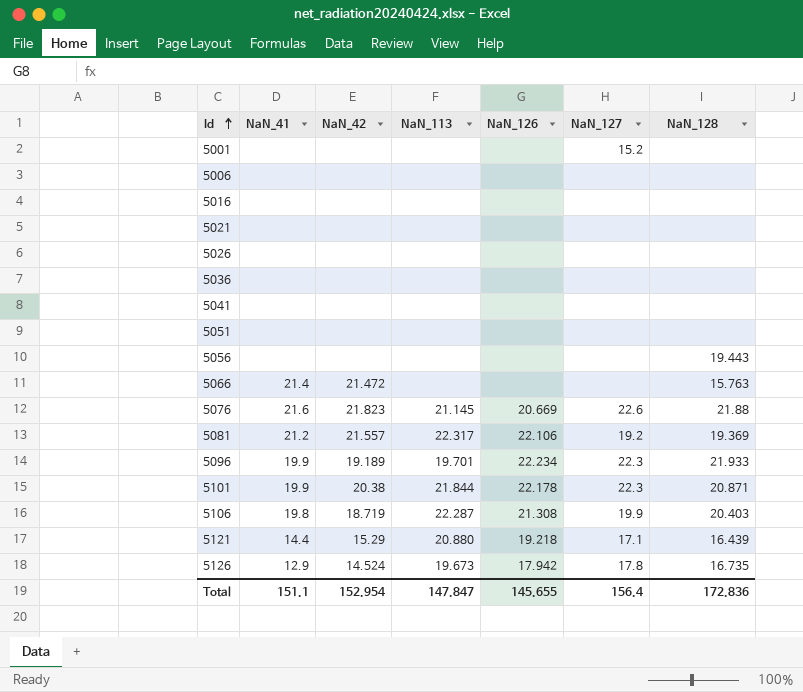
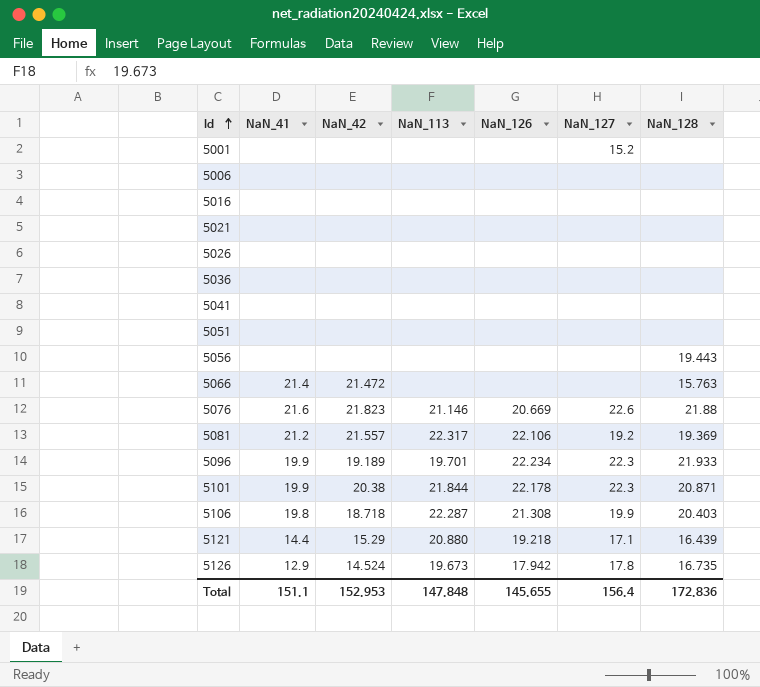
5076 | NaN_113: 21.145 -> 21.146
5106 | NaN_42: 18.719 -> 18.718
Total | NaN_42: 152.954 -> 152.953
Total | NaN_113: 147.847 -> 147.848

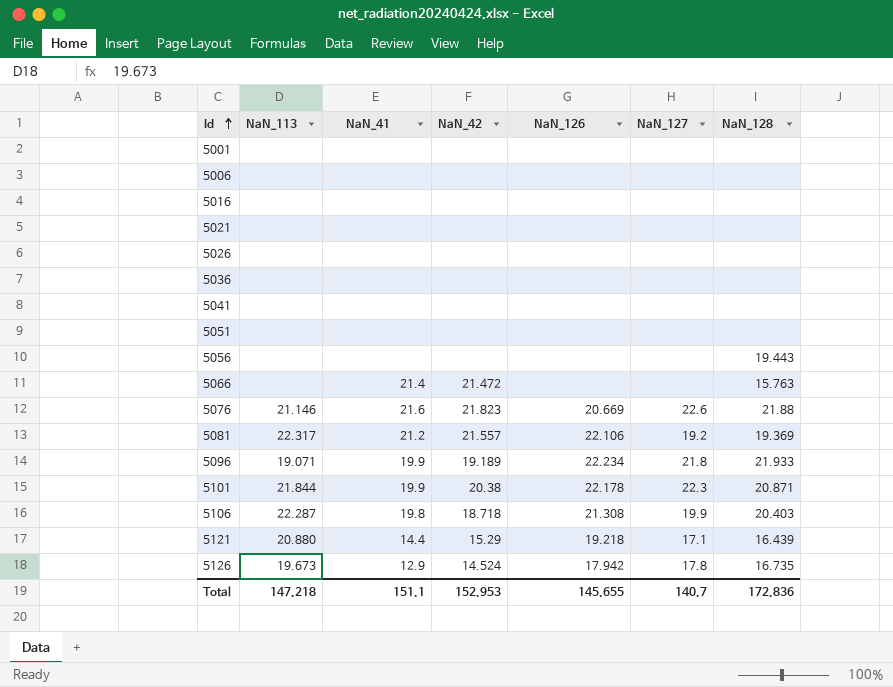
column NaN_113 | position: 4 -> 2
5001 | NaN_127: 15.2 -> none
5096 | NaN_113: 19.701 -> 19.071
5096 | NaN_127: 22.3 -> 21.8
Total | NaN_113: 147.848 -> 147.218
Total | NaN_127: 156.4 -> 140.7

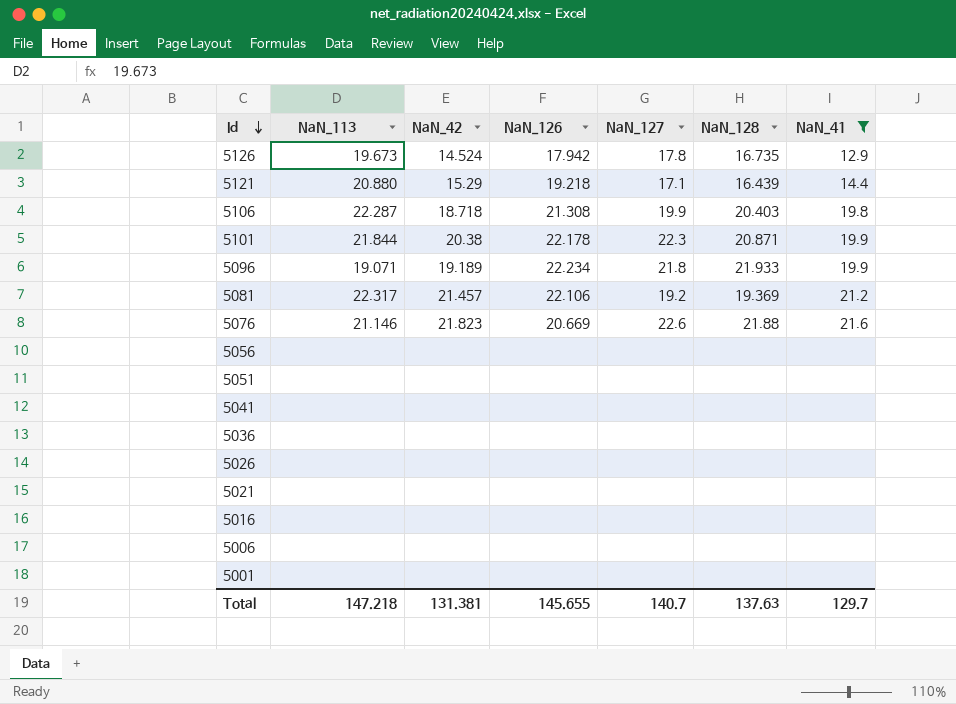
filter: none -> NaN_41 != 21.4
row order: Id ascending -> Id descending
column NaN_41 | position: 3 -> 7
5081 | NaN_42: 21.557 -> 21.457
5056 | NaN_128: 19.443 -> none
Total | NaN_42: 152.953 -> 131.381
Total | NaN_128: 172.836 -> 137.63
Total | NaN_41: 151.1 -> 129.7

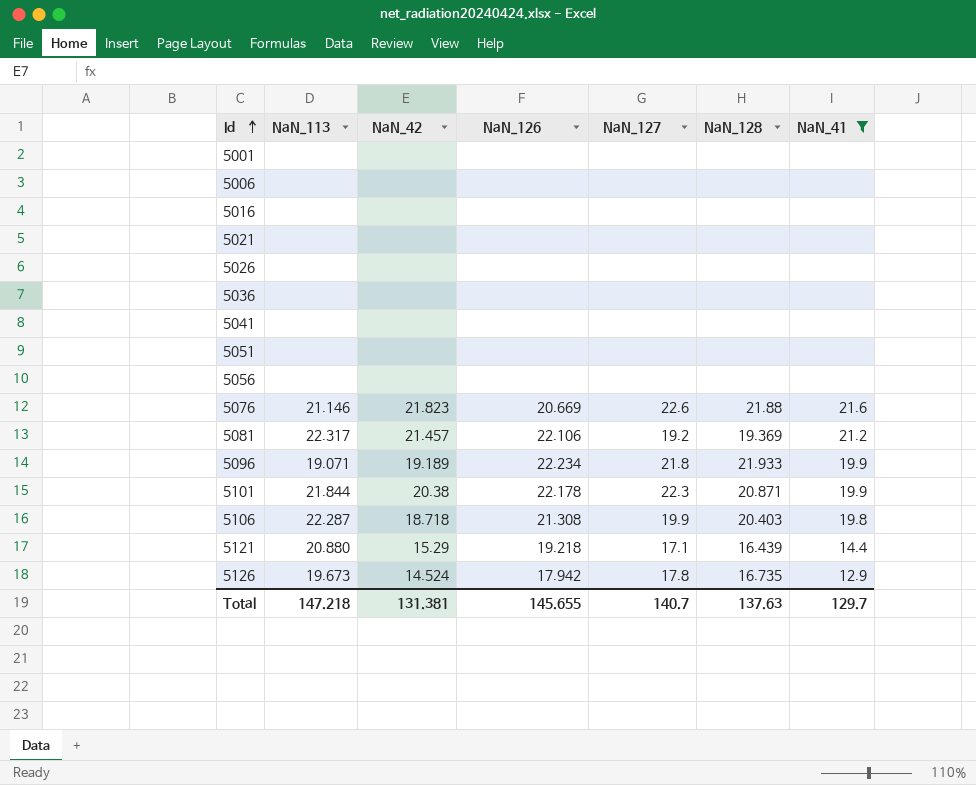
row order: Id descending -> Id ascending

